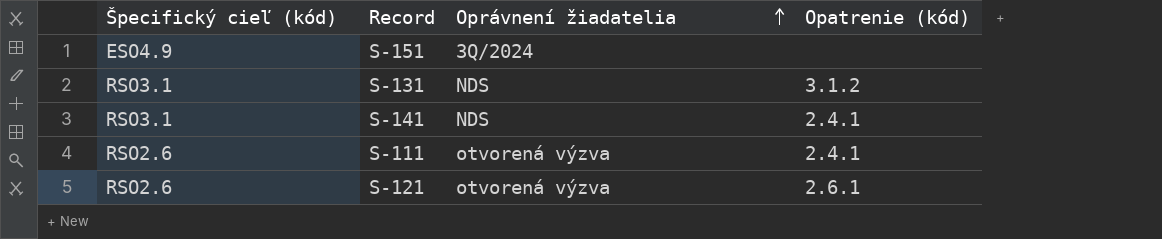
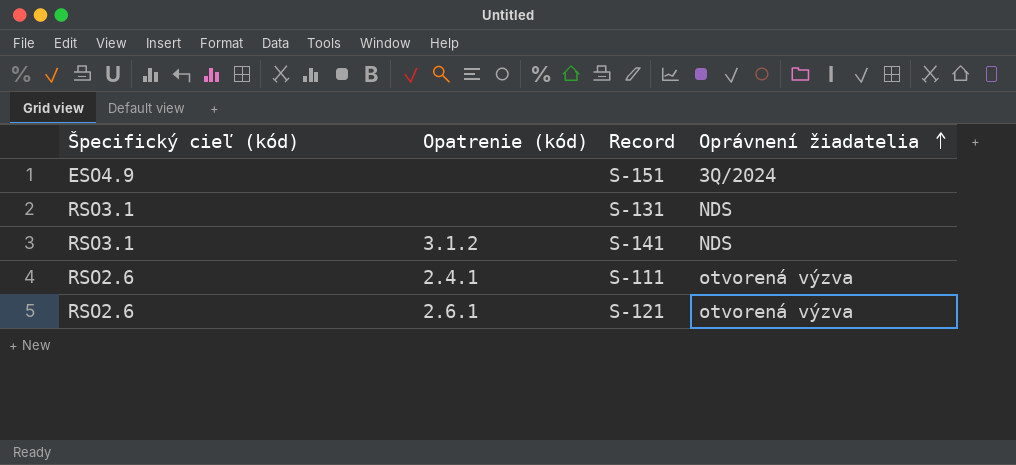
column Opatrenie (kód) | position: 4 -> 2
S-131 | Opatrenie (kód): 3.1.2 -> none
S-141 | Opatrenie (kód): 2.4.1 -> 3.1.2

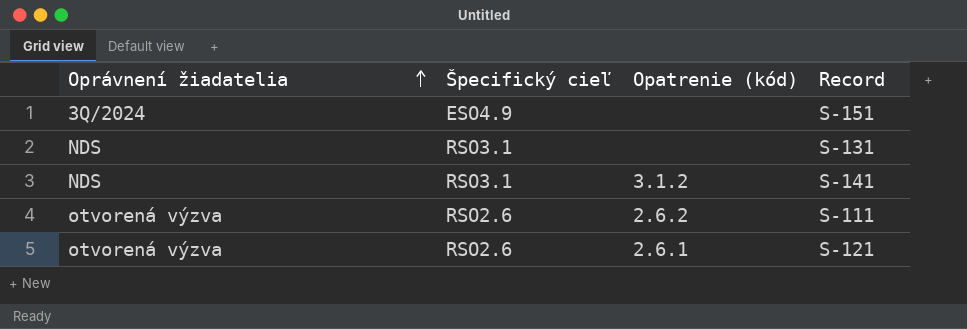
column Oprávnení žiadatelia | position: 4 -> 1
column name: Špecifický cieľ (kód) -> Špecifický cieľ
S-111 | Opatrenie (kód): 2.4.1 -> 2.6.2

